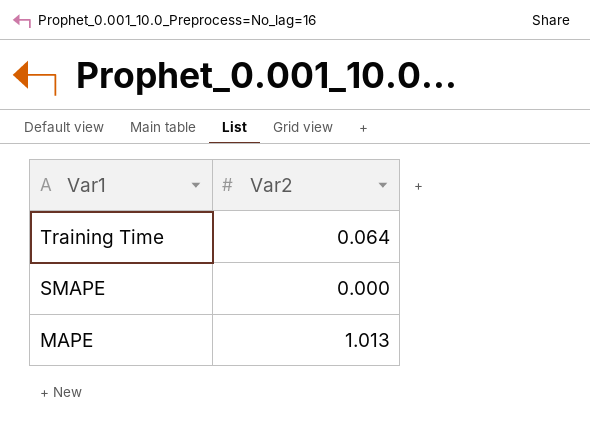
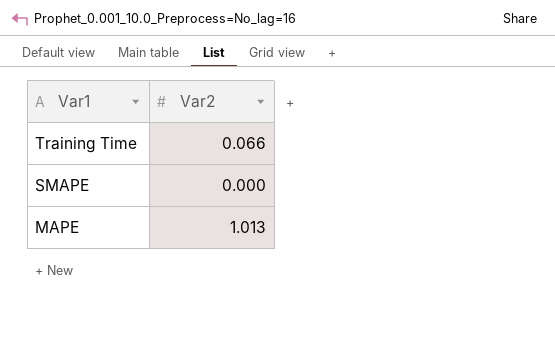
Training Time | Var2: 0.064 -> 0.066

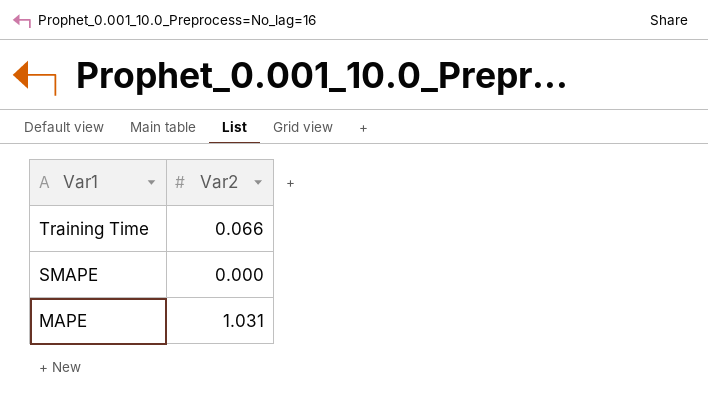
MAPE | Var2: 1.013 -> 1.031

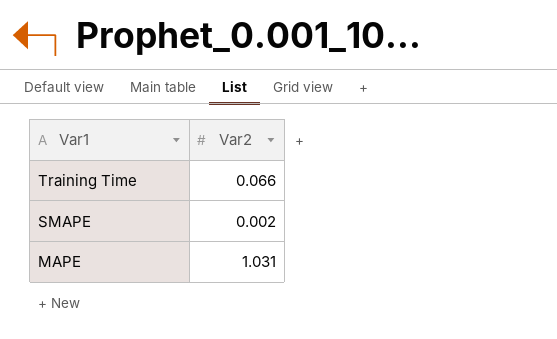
SMAPE | Var2: 0.000 -> 0.002

